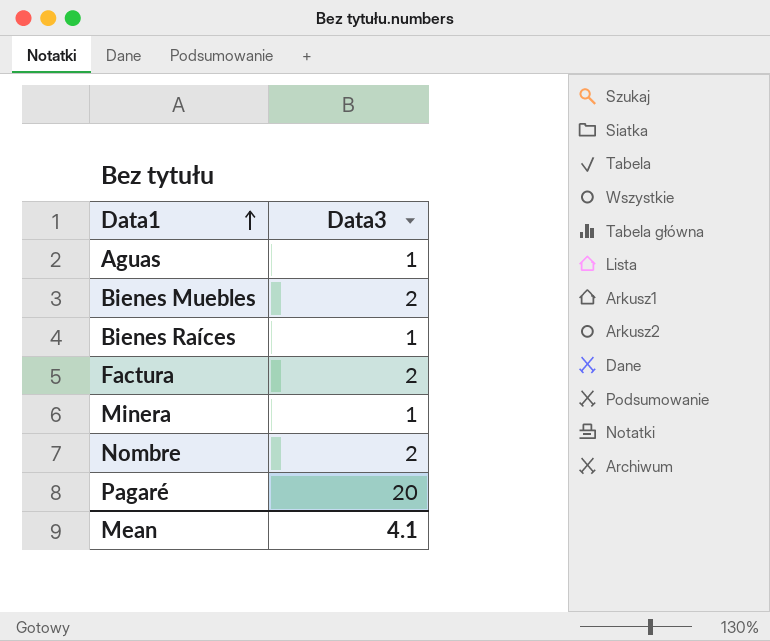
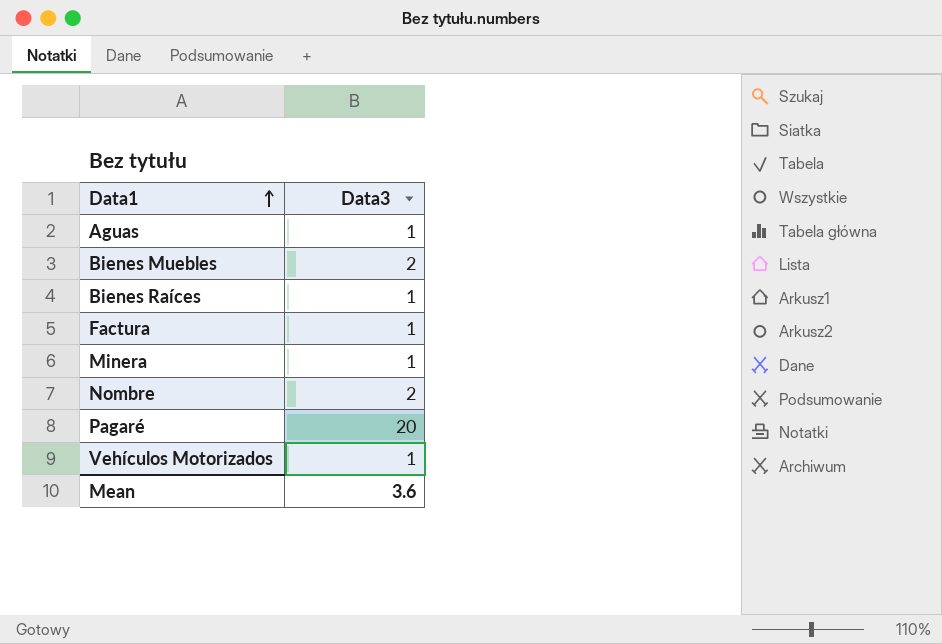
Factura | Data3: 2 -> 1
row Vehículos Motorizados: none -> 1
Mean | Data3: 4.1 -> 3.6

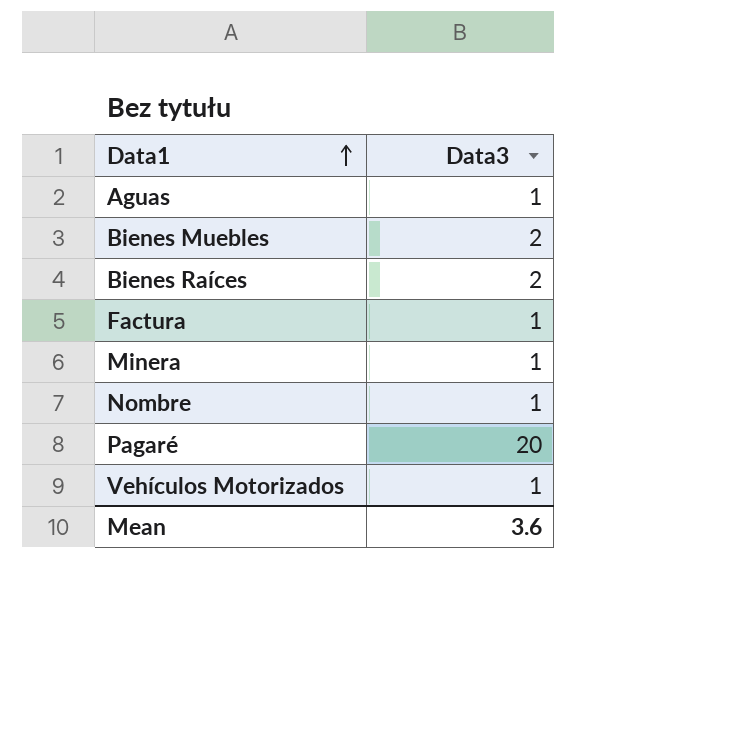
Bienes Raíces | Data3: 1 -> 2
Nombre | Data3: 2 -> 1

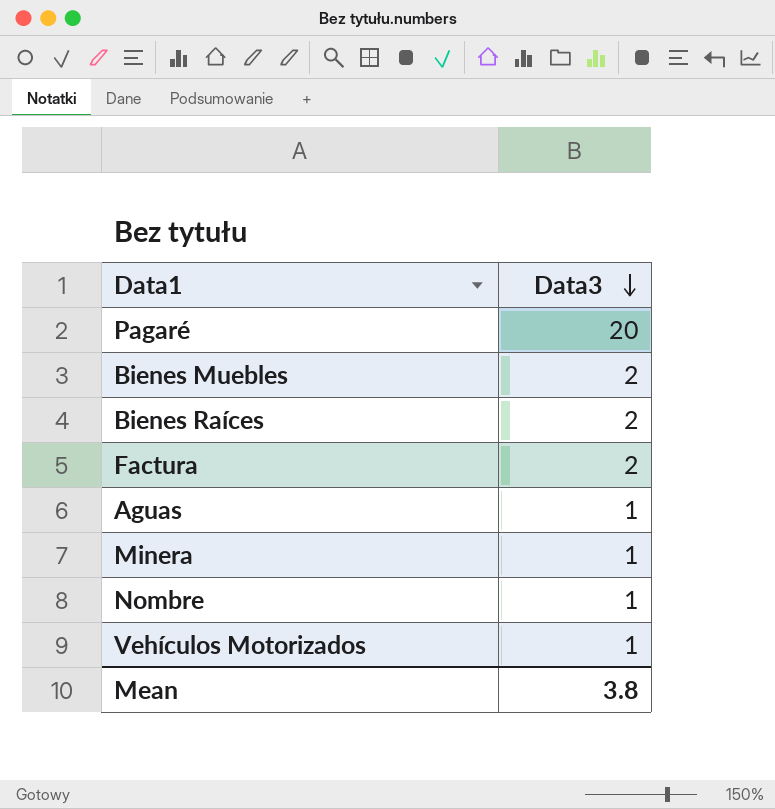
row order: Data1 ascending -> Data3 descending
Factura | Data3: 1 -> 2
Mean | Data3: 3.6 -> 3.8

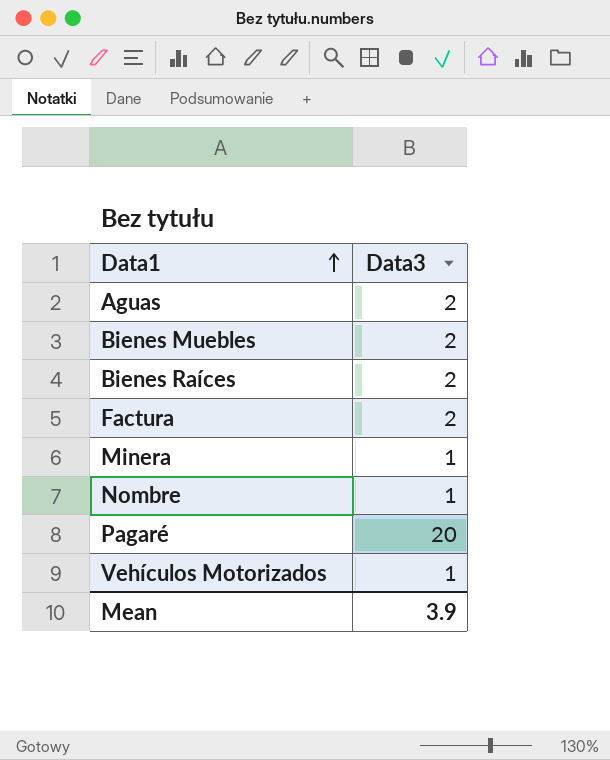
row order: Data3 descending -> Data1 ascending
Aguas | Data3: 1 -> 2
Mean | Data3: 3.8 -> 3.9

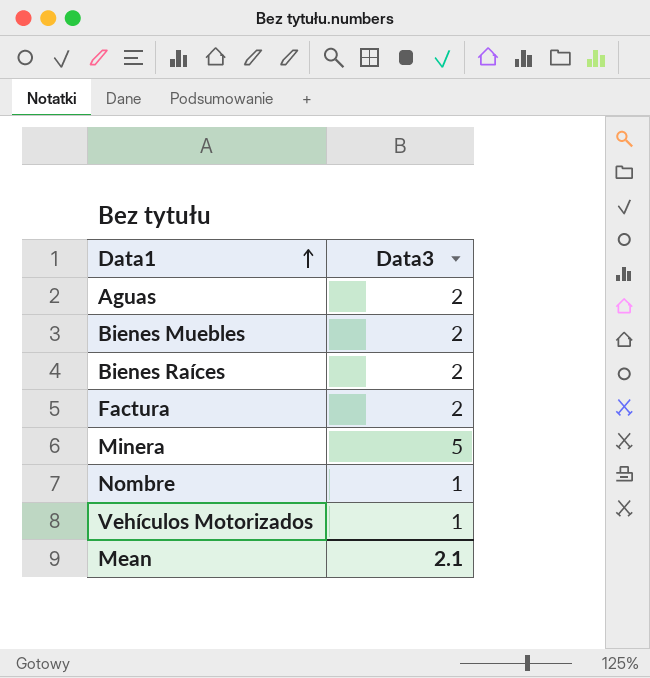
row Pagaré: 20 -> none
Minera | Data3: 1 -> 5
Mean | Data3: 3.9 -> 2.1

